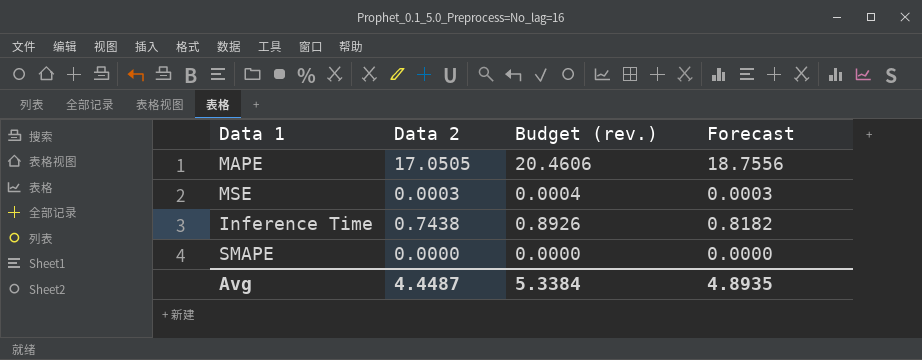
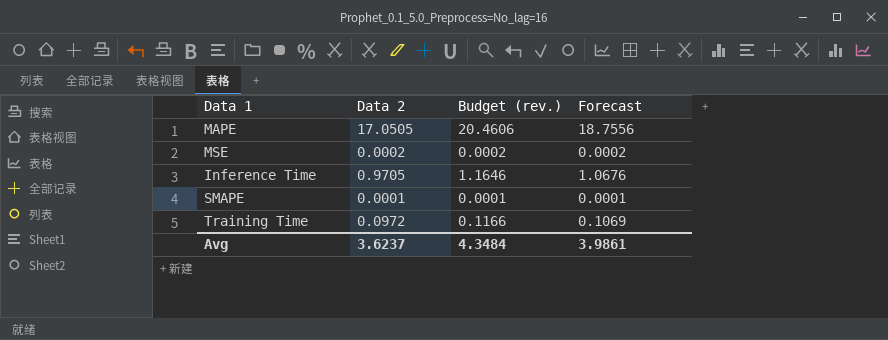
MSE | Data 2: 0.0003 -> 0.0002
MSE | Budget (rev.): 0.0004 -> 0.0002
MSE | Forecast: 0.0003 -> 0.0002
Inference Time | Data 2: 0.7438 -> 0.9705
Inference Time | Budget (rev.): 0.8926 -> 1.1646
Inference Time | Forecast: 0.8182 -> 1.0676
SMAPE | Data 2: 0.0000 -> 0.0001
SMAPE | Budget (rev.): 0.0000 -> 0.0001
SMAPE | Forecast: 0.0000 -> 0.0001
row Training Time: none -> 0.0972 | 0.1166 | 0.1069
Avg | Data 2: 4.4487 -> 3.6237
Avg | Budget (rev.): 5.3384 -> 4.3484
Avg | Forecast: 4.8935 -> 3.9861

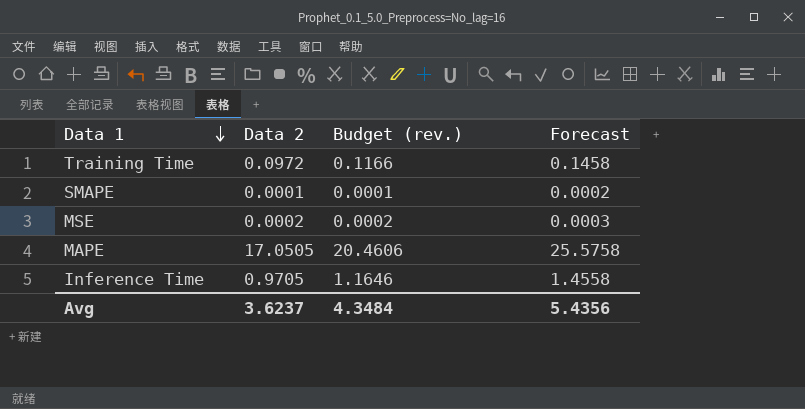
row order: none -> Data 1 descending
column Forecast | formula: [Data 2] * 1.1 -> [Data 2] * 1.5
Avg | Forecast: 3.9861 -> 5.4356

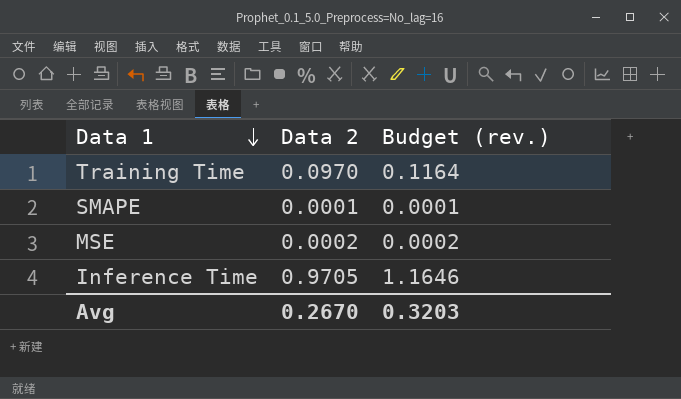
column Forecast | formula: [Data 2] * 1.5 -> none
row MAPE: 17.0505 | 20.4606 | 25.5758 -> none
Training Time | Data 2: 0.0972 -> 0.0970
Training Time | Budget (rev.): 0.1166 -> 0.1164
Avg | Data 2: 3.6237 -> 0.2670
Avg | Budget (rev.): 4.3484 -> 0.3203

